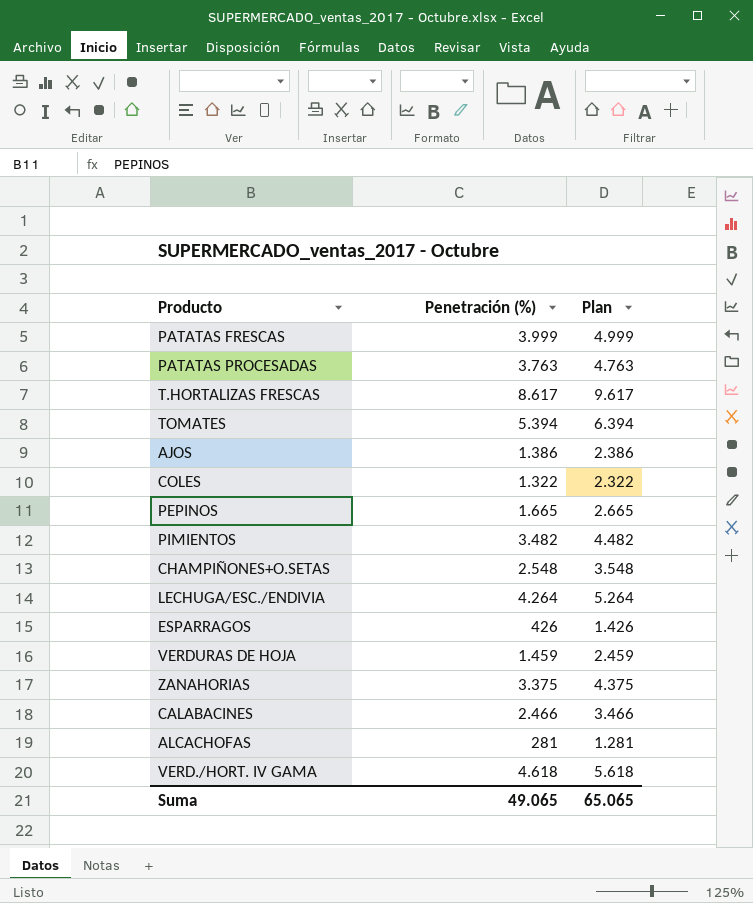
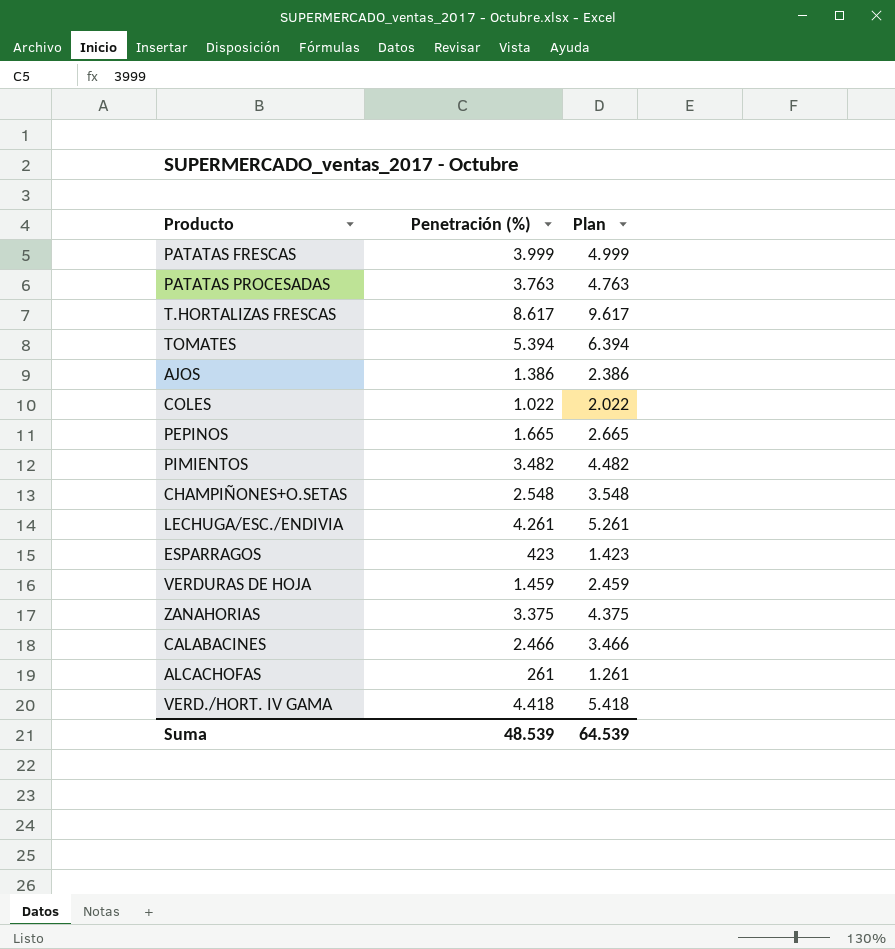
COLES | Penetración (%): 1.322 -> 1.022
COLES | Plan: 2.322 -> 2.022
LECHUGA/ESC./ENDIVIA | Penetración (%): 4.264 -> 4.261
LECHUGA/ESC./ENDIVIA | Plan: 5.264 -> 5.261
ESPARRAGOS | Penetración (%): 426 -> 423
ESPARRAGOS | Plan: 1.426 -> 1.423
ALCACHOFAS | Penetración (%): 281 -> 261
ALCACHOFAS | Plan: 1.281 -> 1.261
VERD./HORT. IV GAMA | Penetración (%): 4.618 -> 4.418
VERD./HORT. IV GAMA | Plan: 5.618 -> 5.418
Suma | Penetración (%): 49.065 -> 48.539
Suma | Plan: 65.065 -> 64.539

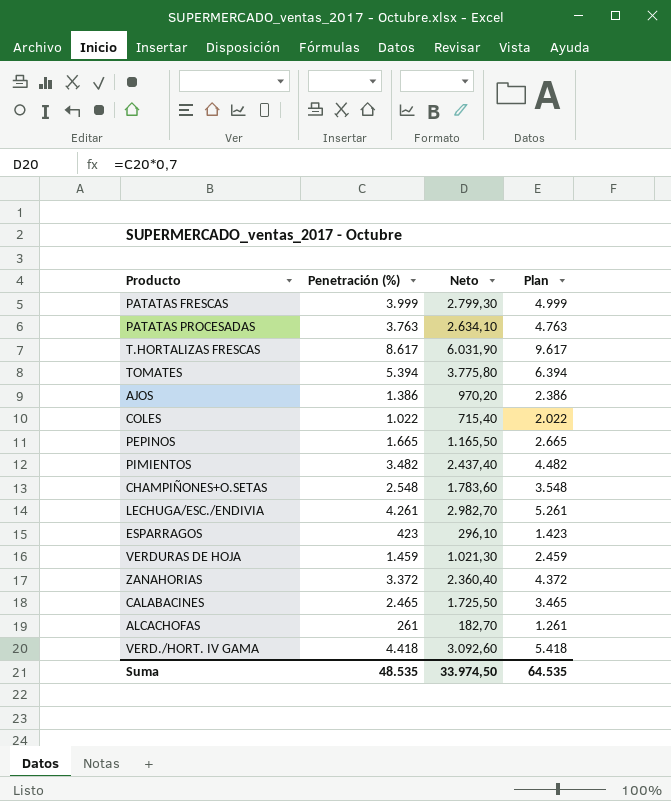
column Neto | formula: none -> [Penetración (%)] * 0,7
ZANAHORIAS | Penetración (%): 3.375 -> 3.372
ZANAHORIAS | Plan: 4.375 -> 4.372
CALABACINES | Penetración (%): 2.466 -> 2.465
CALABACINES | Plan: 3.466 -> 3.465
Suma | Penetración (%): 48.539 -> 48.535
Suma | Plan: 64.539 -> 64.535

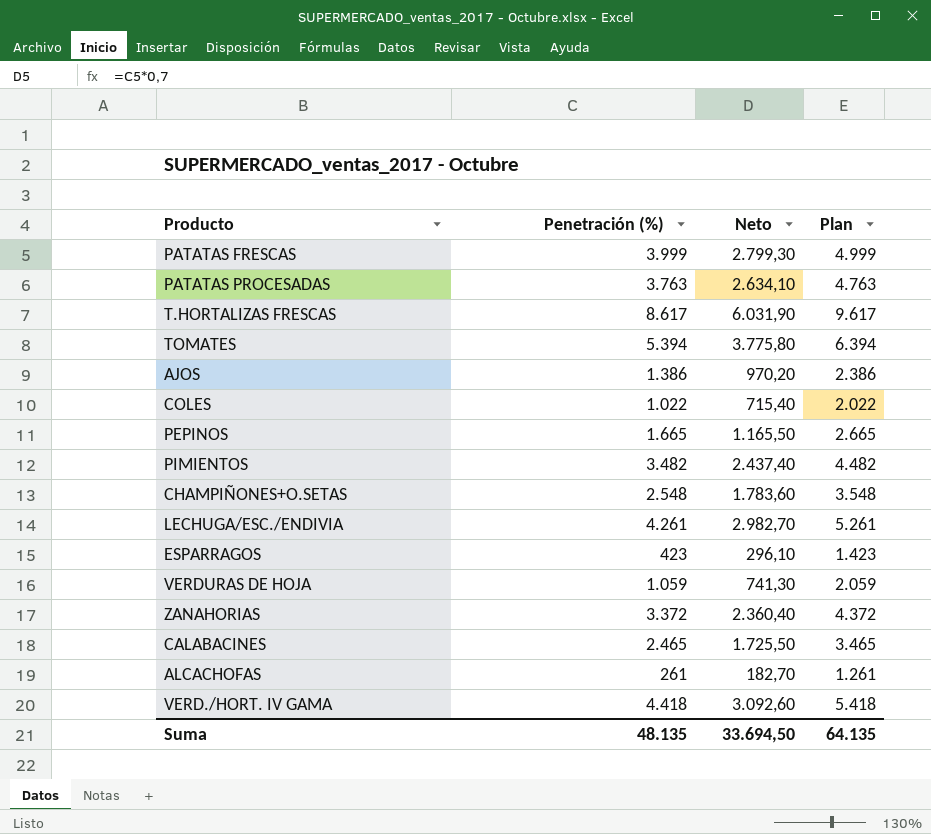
VERDURAS DE HOJA | Penetración (%): 1.459 -> 1.059
VERDURAS DE HOJA | Neto: 1.021,30 -> 741,30
VERDURAS DE HOJA | Plan: 2.459 -> 2.059
Suma | Penetración (%): 48.535 -> 48.135
Suma | Neto: 33.974,50 -> 33.694,50
Suma | Plan: 64.535 -> 64.135

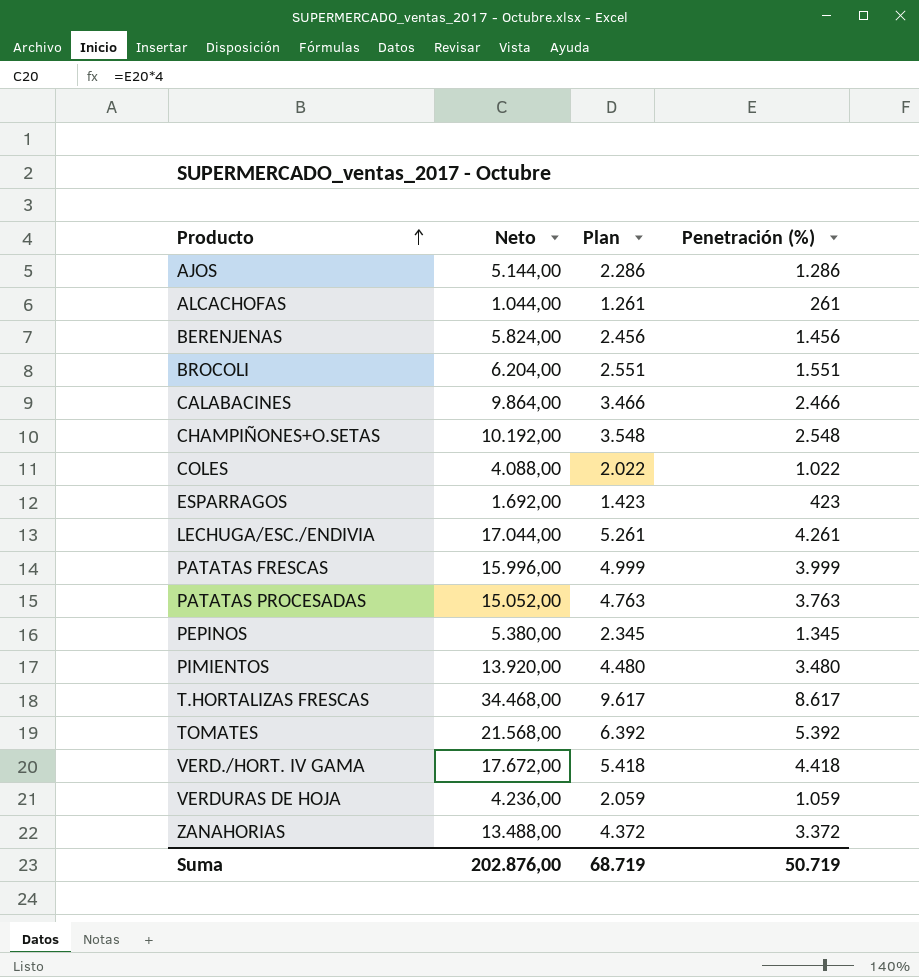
row order: none -> Producto ascending
column Neto | formula: [Penetración (%)] * 0,7 -> [Penetración (%)] * 4
column Penetración (%) | position: 2 -> 4
AJOS | Plan: 2.386 -> 2.286
AJOS | Penetración (%): 1.386 -> 1.286
row BERENJENAS: none -> 5.824,00 | 2.456 | 1.456
row BROCOLI: none -> 6.204,00 | 2.551 | 1.551
CALABACINES | Plan: 3.465 -> 3.466
CALABACINES | Penetración (%): 2.465 -> 2.466
PEPINOS | Plan: 2.665 -> 2.345
PEPINOS | Penetración (%): 1.665 -> 1.345
PIMIENTOS | Plan: 4.482 -> 4.480
PIMIENTOS | Penetración (%): 3.482 -> 3.480
TOMATES | Plan: 6.394 -> 6.392
TOMATES | Penetración (%): 5.394 -> 5.392
Suma | Neto: 33.694,50 -> 202.876,00
Suma | Plan: 64.135 -> 68.719
Suma | Penetración (%): 48.135 -> 50.719

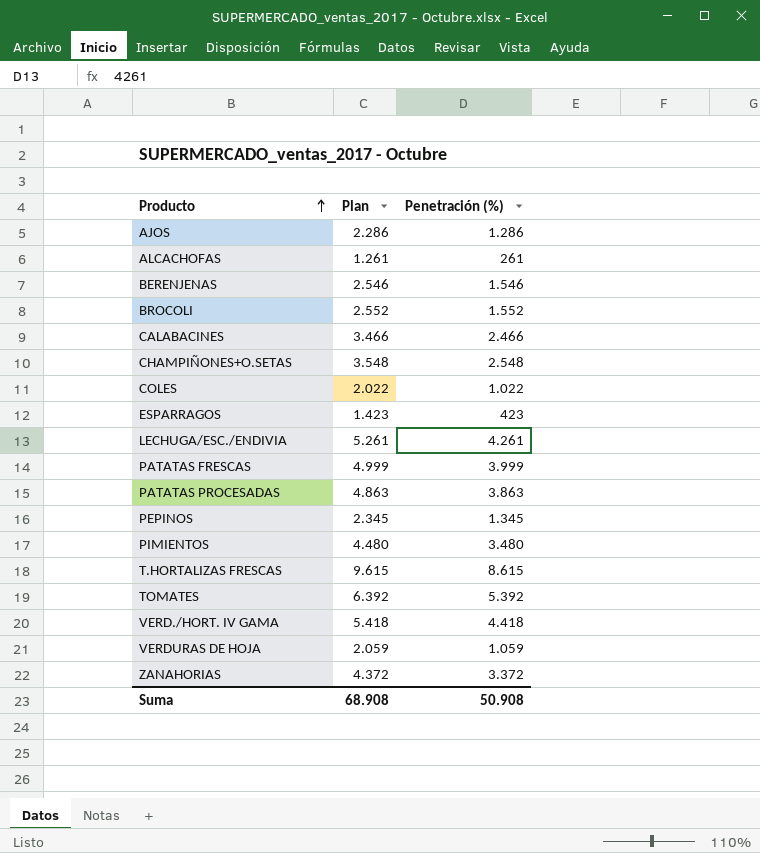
column Neto | formula: [Penetración (%)] * 4 -> none
BERENJENAS | Plan: 2.456 -> 2.546
BERENJENAS | Penetración (%): 1.456 -> 1.546
BROCOLI | Plan: 2.551 -> 2.552
BROCOLI | Penetración (%): 1.551 -> 1.552
PATATAS PROCESADAS | Plan: 4.763 -> 4.863
PATATAS PROCESADAS | Penetración (%): 3.763 -> 3.863
T.HORTALIZAS FRESCAS | Plan: 9.617 -> 9.615
T.HORTALIZAS FRESCAS | Penetración (%): 8.617 -> 8.615
Suma | Plan: 68.719 -> 68.908
Suma | Penetración (%): 50.719 -> 50.908

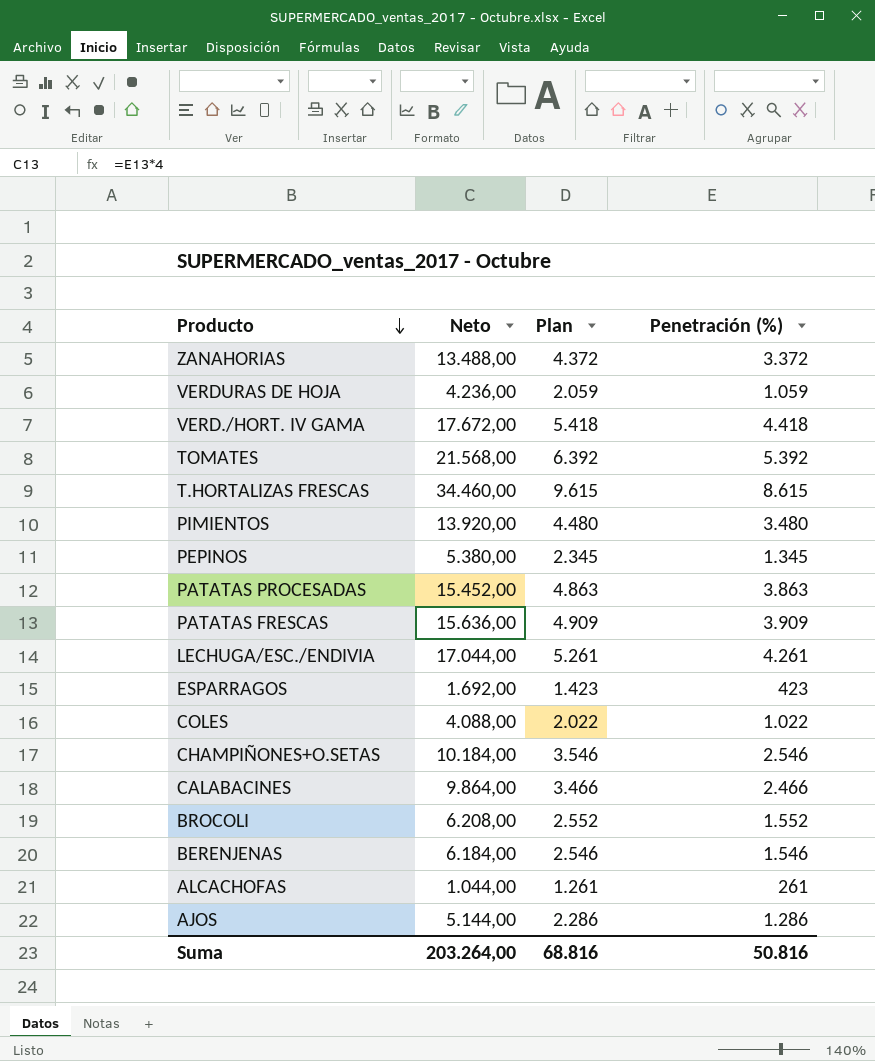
row order: Producto ascending -> Producto descending
column Neto | formula: none -> [Penetración (%)] * 4
PATATAS FRESCAS | Plan: 4.999 -> 4.909
PATATAS FRESCAS | Penetración (%): 3.999 -> 3.909
CHAMPIÑONES+O.SETAS | Plan: 3.548 -> 3.546
CHAMPIÑONES+O.SETAS | Penetración (%): 2.548 -> 2.546
Suma | Plan: 68.908 -> 68.816
Suma | Penetración (%): 50.908 -> 50.816

